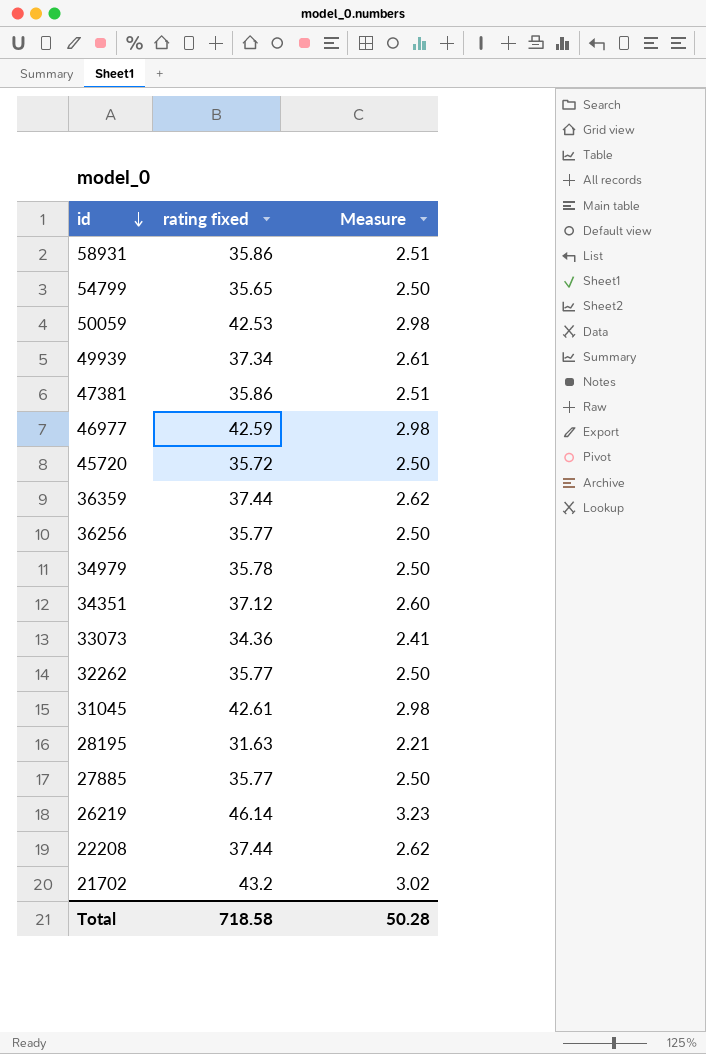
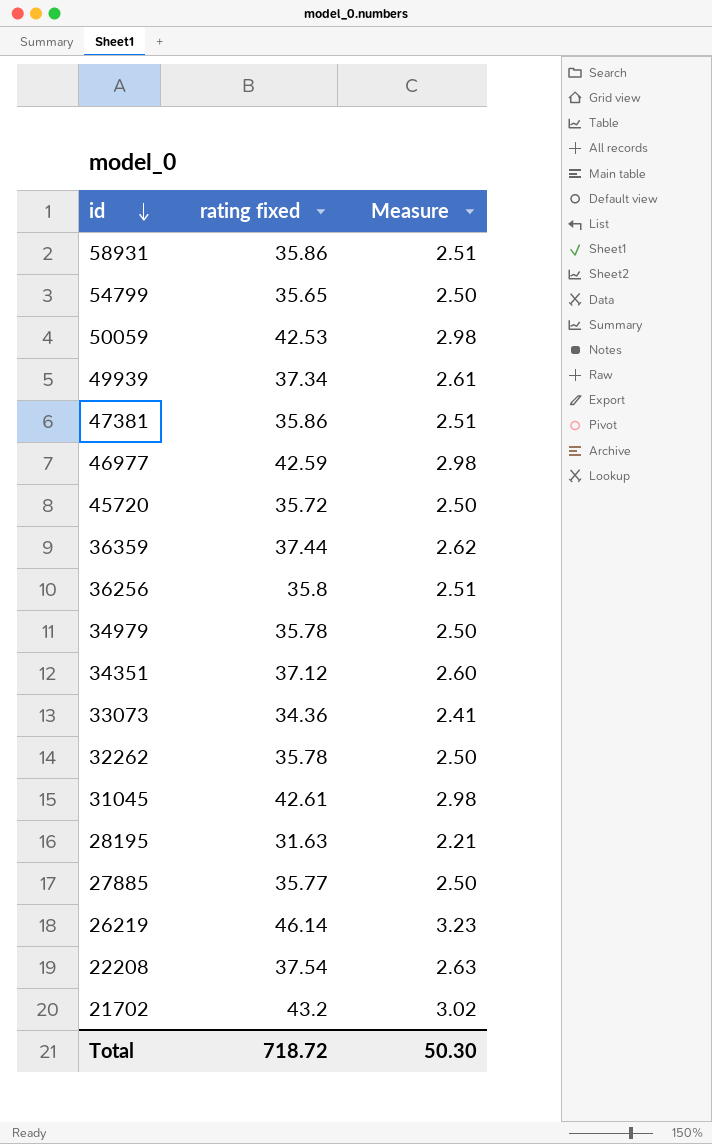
36256 | rating fixed: 35.77 -> 35.8
36256 | Measure: 2.50 -> 2.51
32262 | rating fixed: 35.77 -> 35.78
22208 | rating fixed: 37.44 -> 37.54
22208 | Measure: 2.62 -> 2.63
Total | rating fixed: 718.58 -> 718.72
Total | Measure: 50.28 -> 50.30

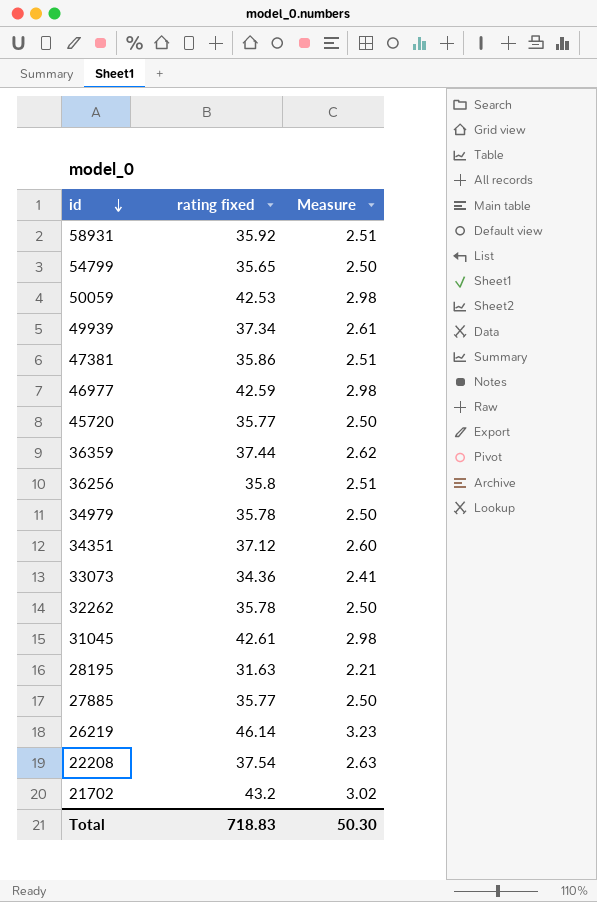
58931 | rating fixed: 35.86 -> 35.92
45720 | rating fixed: 35.72 -> 35.77
Total | rating fixed: 718.72 -> 718.83

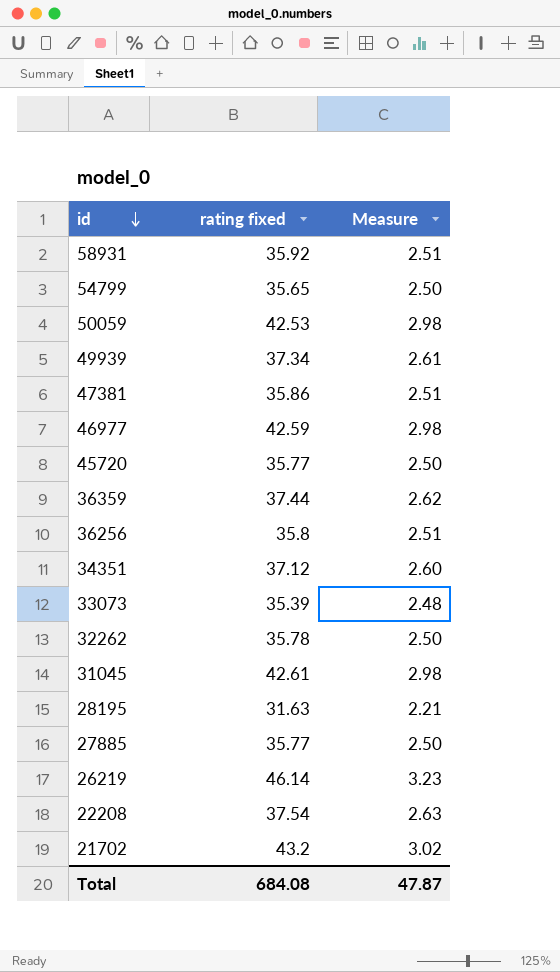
row 34979: 35.78 | 2.50 -> none
33073 | rating fixed: 34.36 -> 35.39
33073 | Measure: 2.41 -> 2.48
Total | rating fixed: 718.83 -> 684.08
Total | Measure: 50.30 -> 47.87

